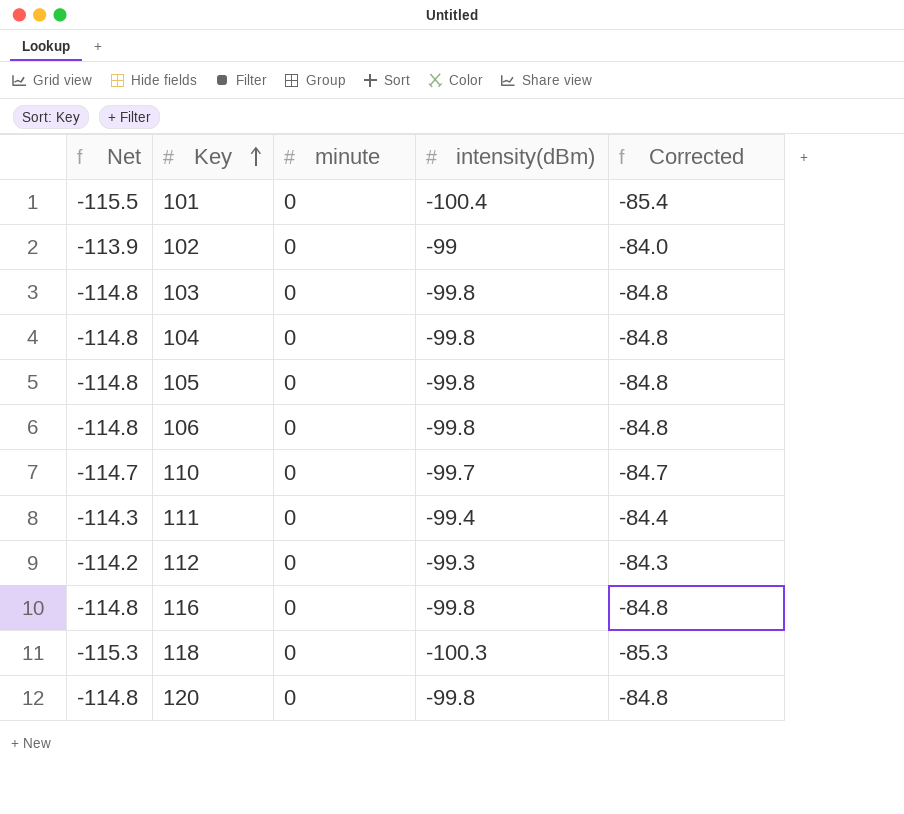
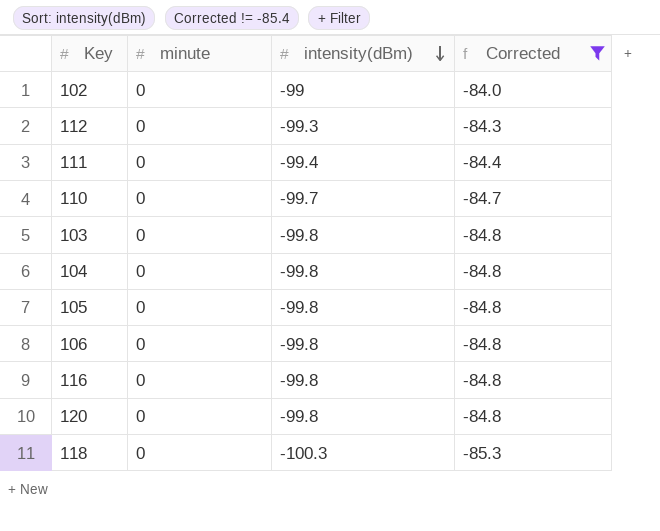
filter: none -> Corrected != -85.4
row order: Key ascending -> intensity(dBm) descending
column Net | formula: [intensity(dBm)] * 1.15 -> none

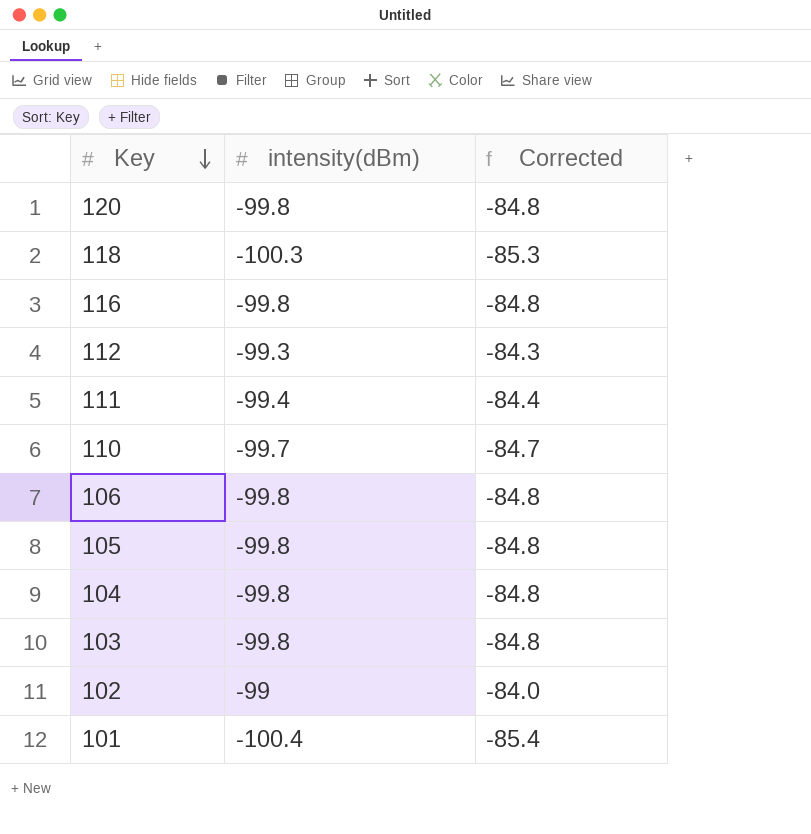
filter: Corrected != -85.4 -> none
row order: intensity(dBm) descending -> Key descending
column minute | position: 2 -> none

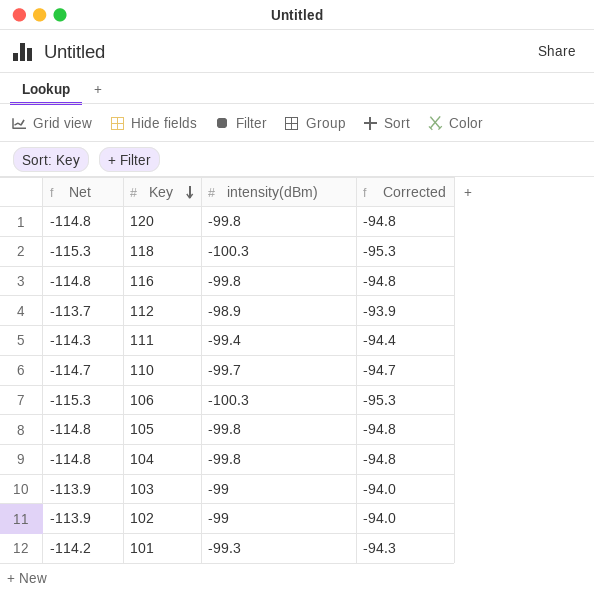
column Net | formula: none -> [intensity(dBm)] * 1.15
column Corrected | formula: [intensity(dBm)] + 15 -> [intensity(dBm)] + 5
112 | intensity(dBm): -99.3 -> -98.9
106 | intensity(dBm): -99.8 -> -100.3
103 | intensity(dBm): -99.8 -> -99
101 | intensity(dBm): -100.4 -> -99.3

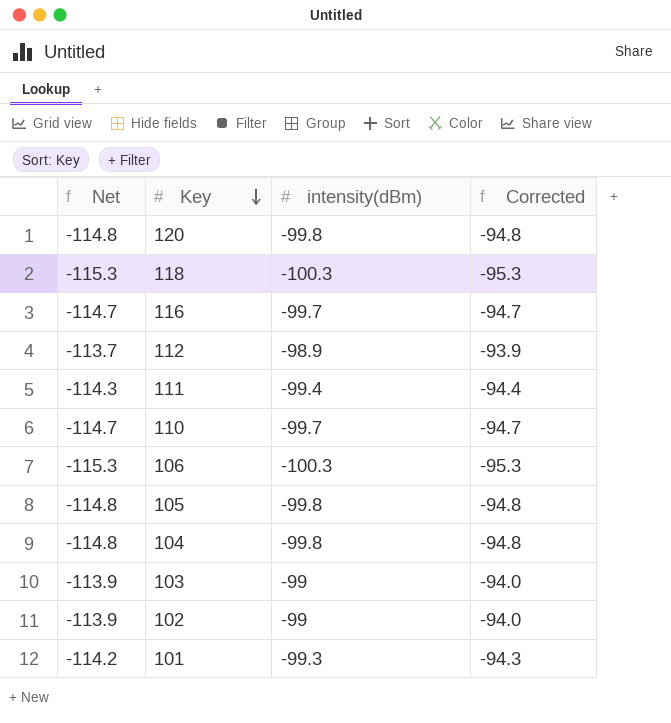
116 | Net: -114.8 -> -114.7
116 | intensity(dBm): -99.8 -> -99.7
116 | Corrected: -94.8 -> -94.7

